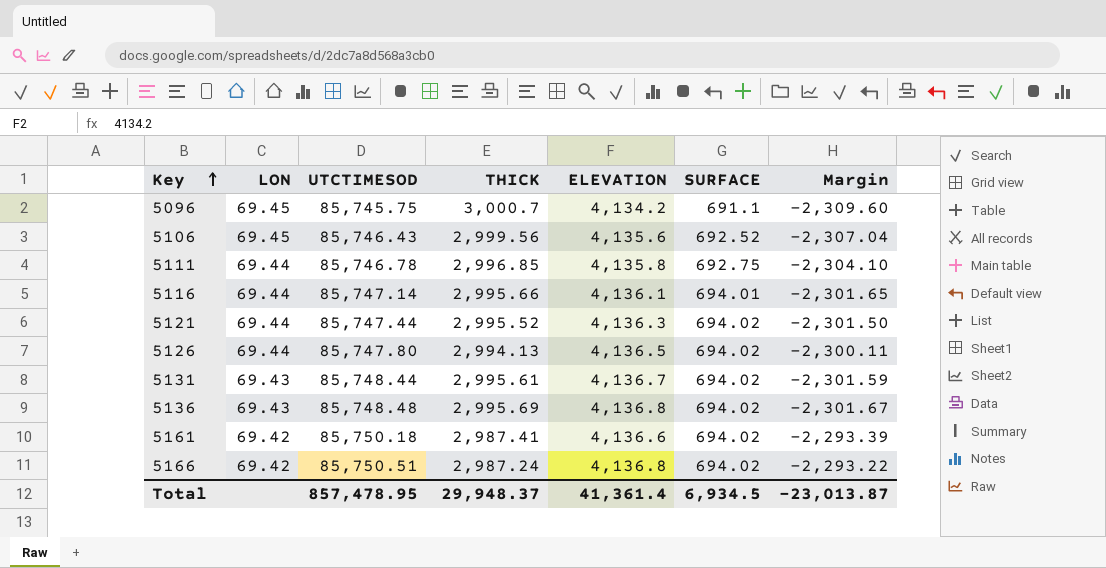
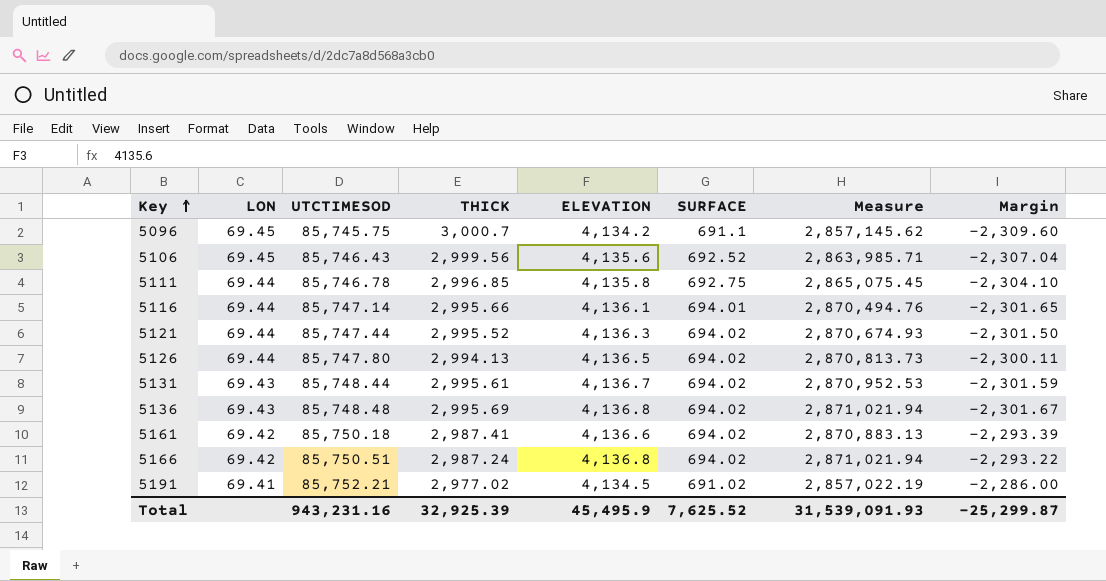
column Measure | formula: none -> [ELEVATION] * [SURFACE]
row 5191: none -> 69.41 | 85,752.21 | 2,977.02 | 4,134.5 | 691.02 | 2,857,022.19 | -2,286.00
Total | UTCTIMESOD: 857,478.95 -> 943,231.16
Total | THICK: 29,948.37 -> 32,925.39
Total | ELEVATION: 41,361.4 -> 45,495.9
Total | SURFACE: 6,934.5 -> 7,625.52
Total | Margin: -23,013.87 -> -25,299.87

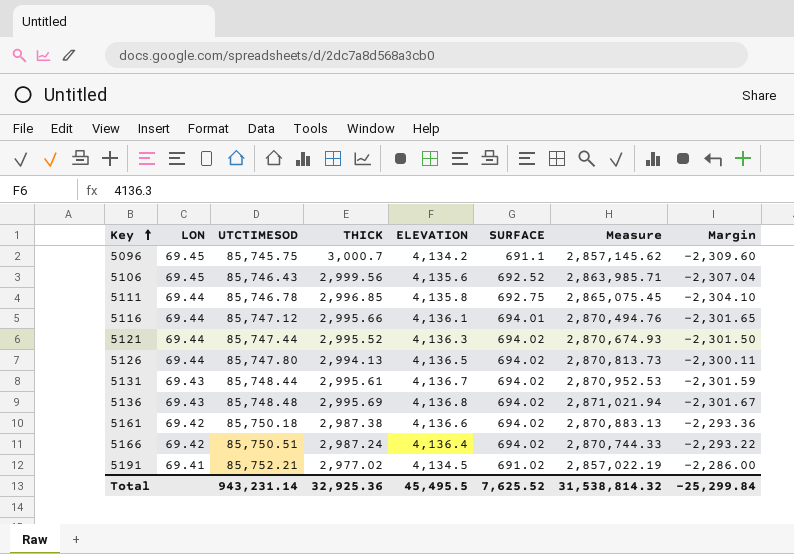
5116 | UTCTIMESOD: 85,747.14 -> 85,747.12
5161 | THICK: 2,987.41 -> 2,987.38
5161 | Margin: -2,293.39 -> -2,293.36
5166 | ELEVATION: 4,136.8 -> 4,136.4
5166 | Measure: 2,871,021.94 -> 2,870,744.33
Total | UTCTIMESOD: 943,231.16 -> 943,231.14
Total | THICK: 32,925.39 -> 32,925.36
Total | ELEVATION: 45,495.9 -> 45,495.5
Total | Measure: 31,539,091.93 -> 31,538,814.32
Total | Margin: -25,299.87 -> -25,299.84

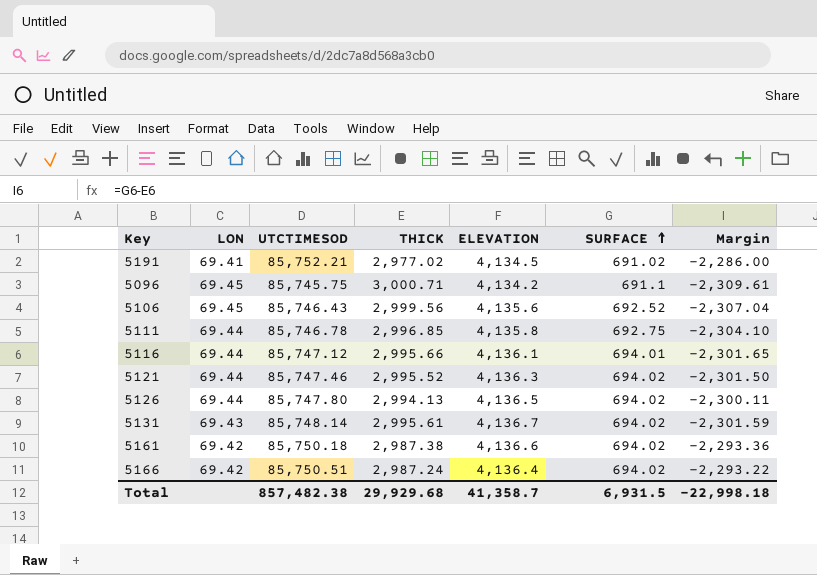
row order: Key ascending -> SURFACE ascending
column Measure | formula: [ELEVATION] * [SURFACE] -> none
row 5136: 69.43 | 85,748.48 | 2,995.69 | 4,136.8 | 694.02 | 2,871,021.94 | -2,301.67 -> none
5096 | THICK: 3,000.7 -> 3,000.71
5096 | Margin: -2,309.60 -> -2,309.61
5121 | UTCTIMESOD: 85,747.44 -> 85,747.46
5131 | UTCTIMESOD: 85,748.44 -> 85,748.14
Total | UTCTIMESOD: 943,231.14 -> 857,482.38
Total | THICK: 32,925.36 -> 29,929.68
Total | ELEVATION: 45,495.5 -> 41,358.7
Total | SURFACE: 7,625.52 -> 6,931.5
Total | Margin: -25,299.84 -> -22,998.18

